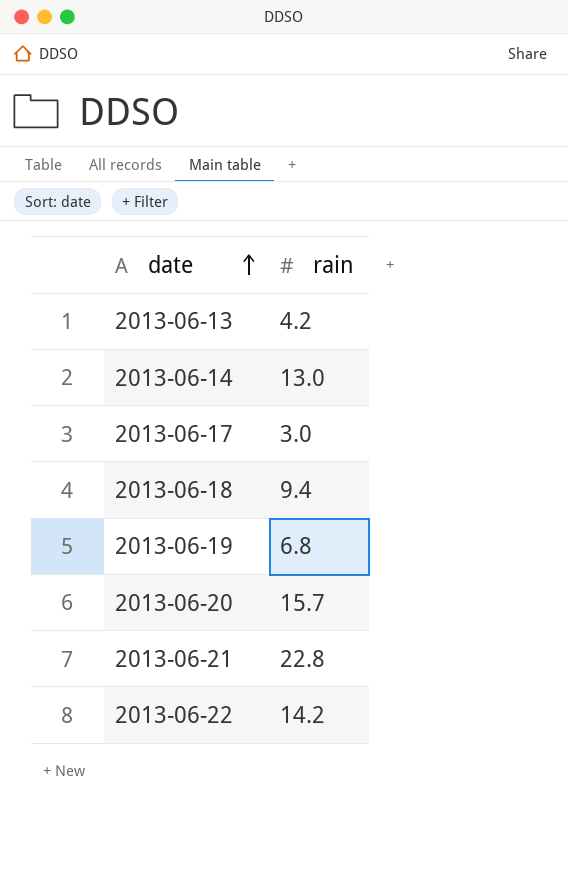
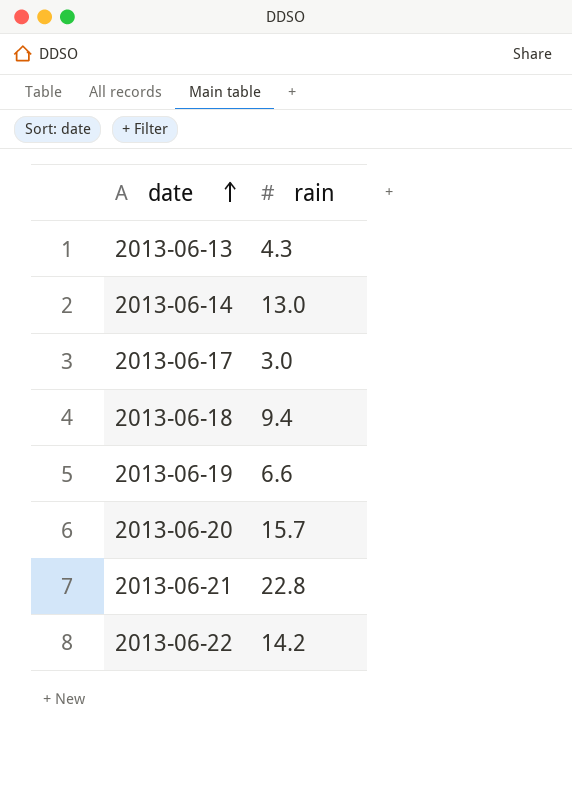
2013-06-13 | rain: 4.2 -> 4.3
2013-06-19 | rain: 6.8 -> 6.6

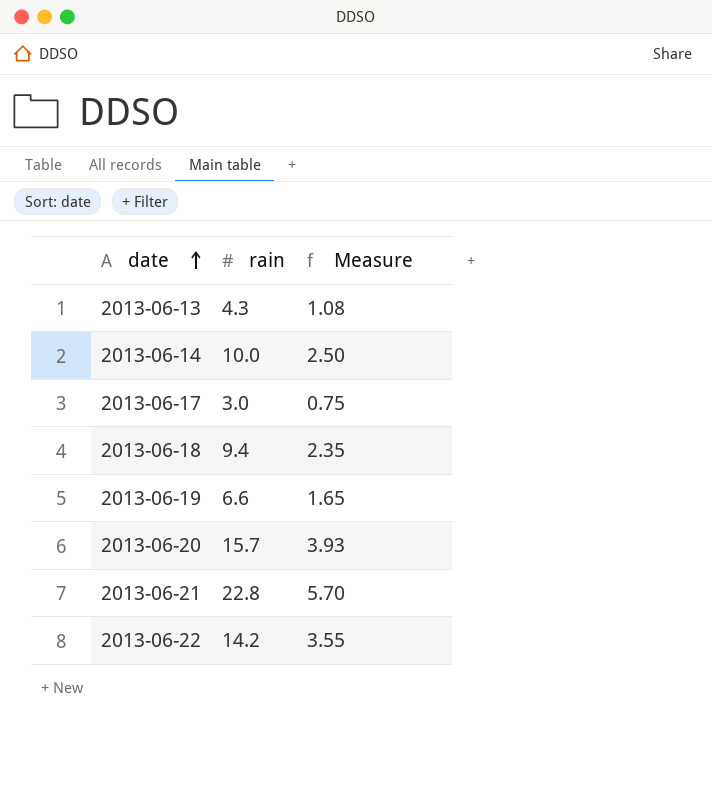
column Measure | formula: none -> [rain] * 0.25
2013-06-14 | rain: 13.0 -> 10.0

